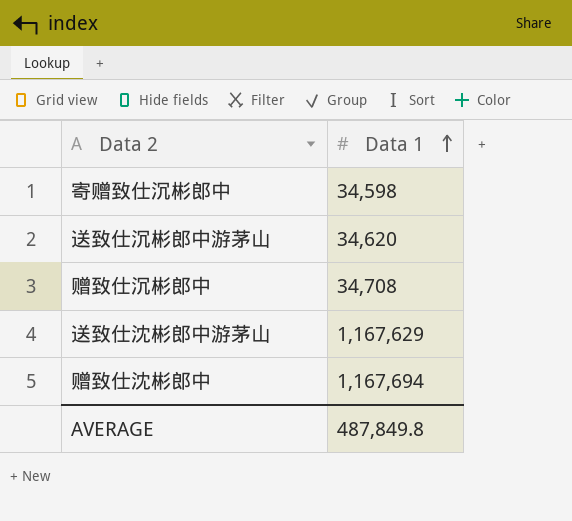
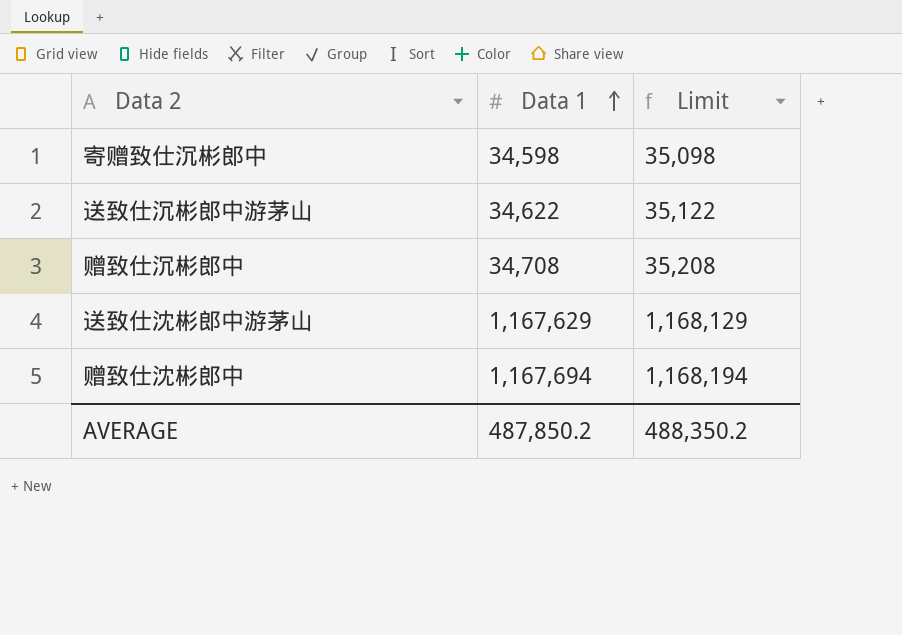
column Limit | formula: none -> [Data 1] + 500
送致仕沉彬郎中游茅山 | Data 1: 34,620 -> 34,622
AVERAGE | Data 1: 487,849.8 -> 487,850.2

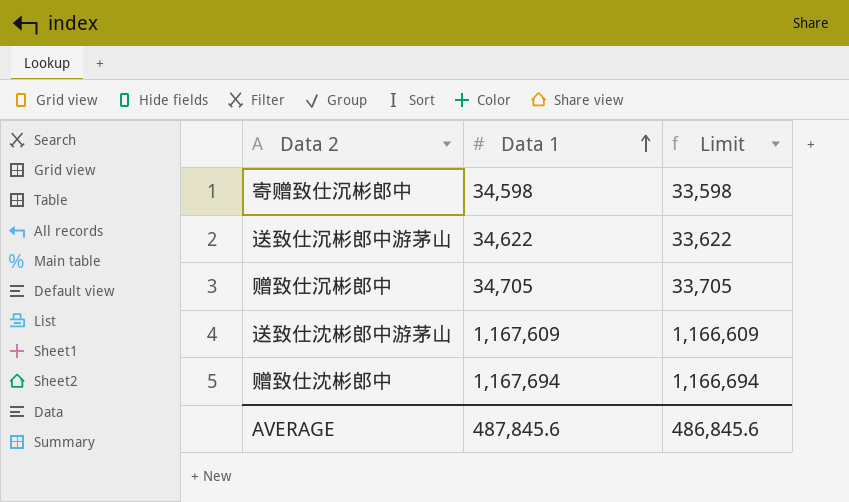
column Limit | formula: [Data 1] + 500 -> [Data 1] - 1000
赠致仕沉彬郎中 | Data 1: 34,708 -> 34,705
送致仕沈彬郎中游茅山 | Data 1: 1,167,629 -> 1,167,609
AVERAGE | Data 1: 487,850.2 -> 487,845.6
AVERAGE | Limit: 488,350.2 -> 486,845.6

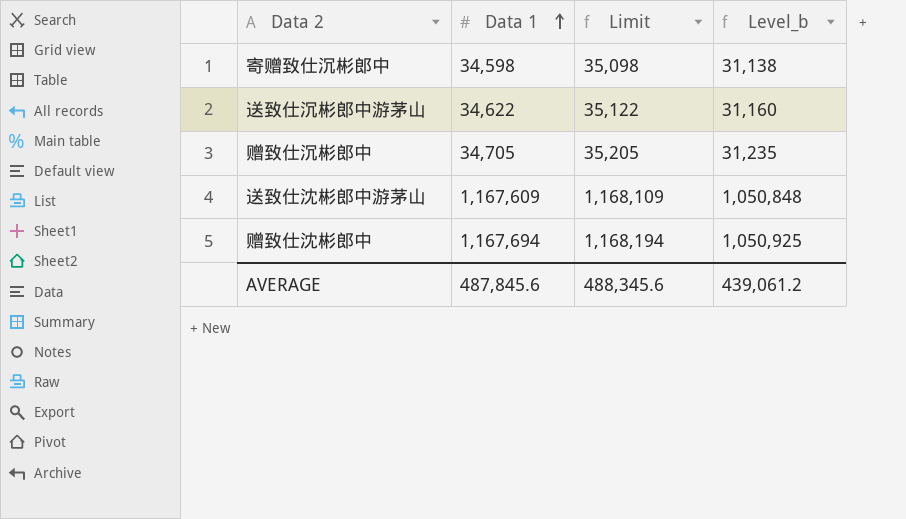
column Limit | formula: [Data 1] - 1000 -> [Data 1] + 500
column Level_b | formula: none -> [Data 1] * 0.9
AVERAGE | Limit: 486,845.6 -> 488,345.6

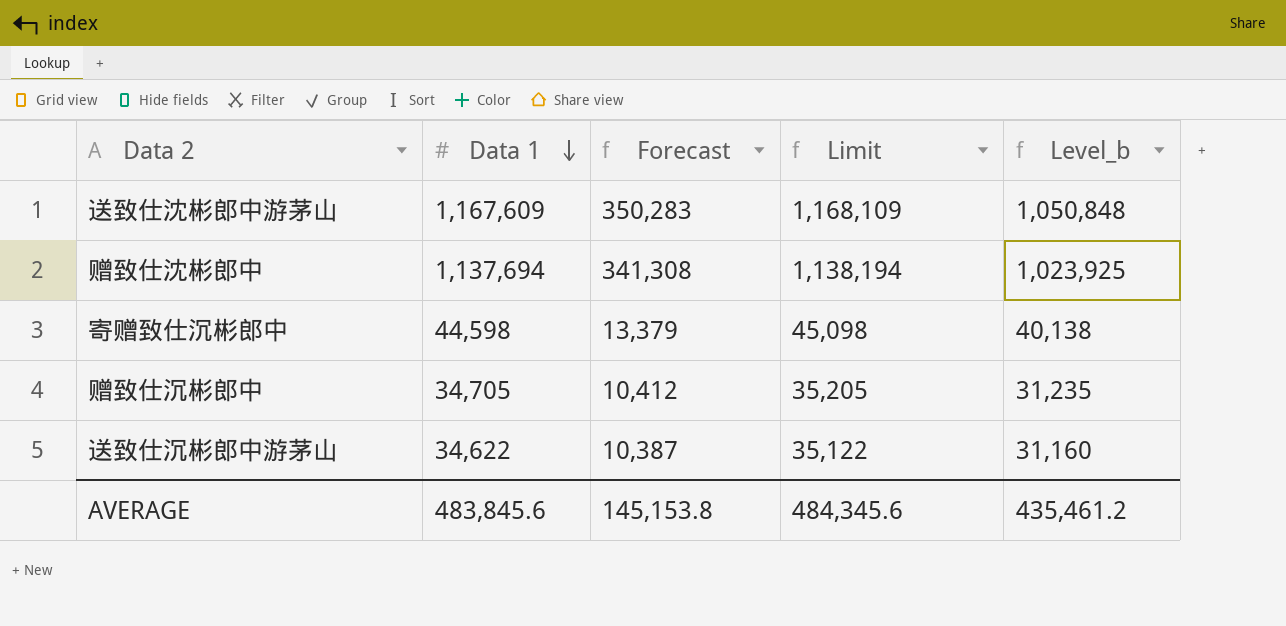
row order: Data 1 ascending -> Data 1 descending
column Forecast | formula: none -> [Data 1] * 0.3
赠致仕沈彬郎中 | Data 1: 1,167,694 -> 1,137,694
赠致仕沈彬郎中 | Limit: 1,168,194 -> 1,138,194
赠致仕沈彬郎中 | Level_b: 1,050,925 -> 1,023,925
寄赠致仕沉彬郎中 | Data 1: 34,598 -> 44,598
寄赠致仕沉彬郎中 | Limit: 35,098 -> 45,098
寄赠致仕沉彬郎中 | Level_b: 31,138 -> 40,138
AVERAGE | Data 1: 487,845.6 -> 483,845.6
AVERAGE | Limit: 488,345.6 -> 484,345.6
AVERAGE | Level_b: 439,061.2 -> 435,461.2

